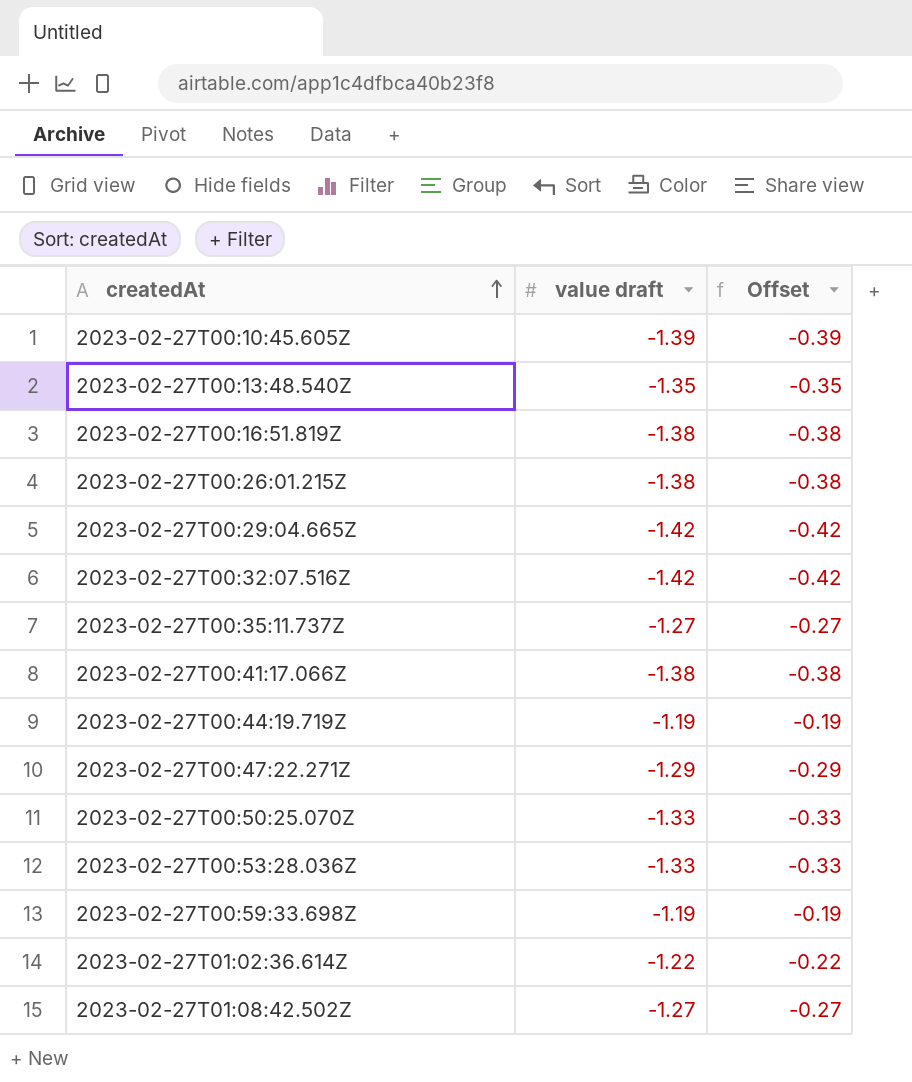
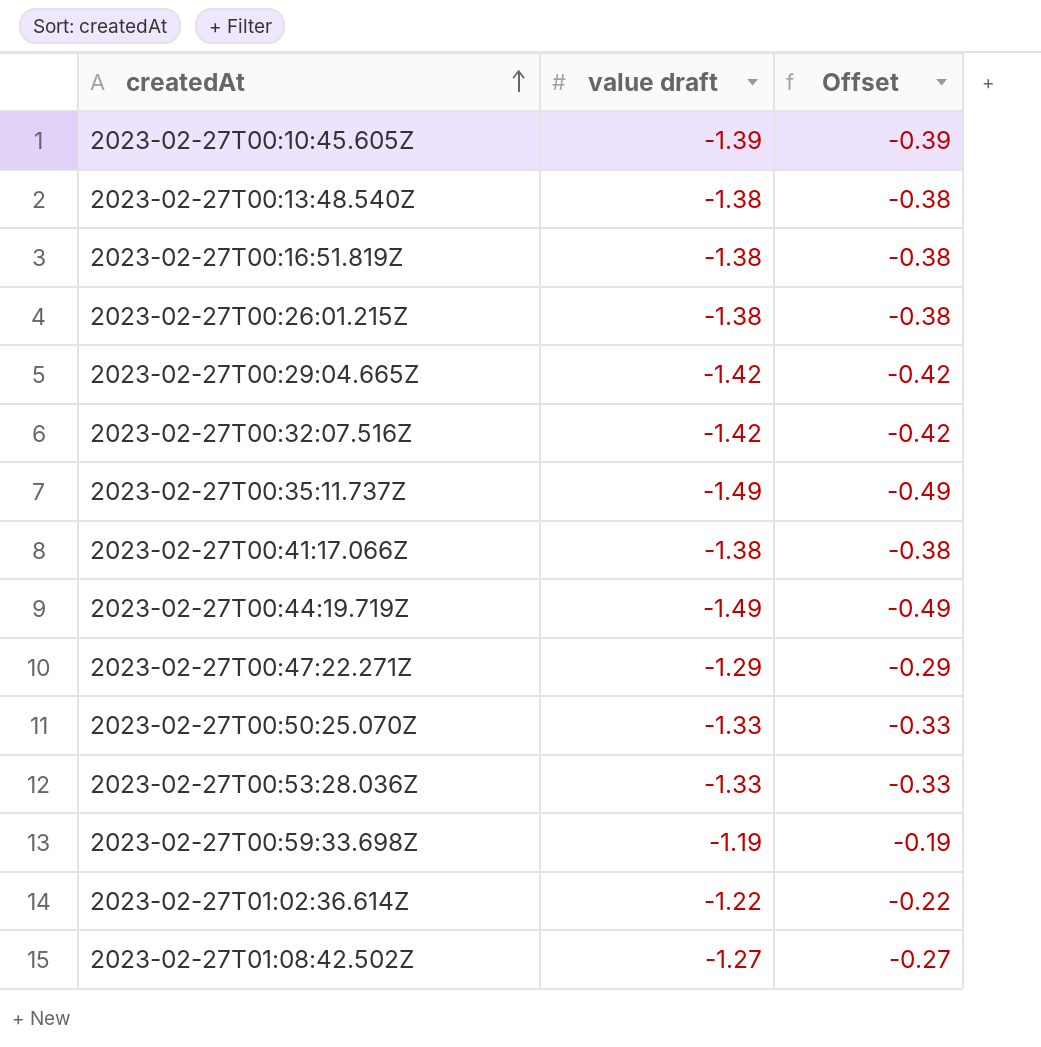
2023-02-27T00:13:48.540Z | value draft: -1.35 -> -1.38
2023-02-27T00:13:48.540Z | Offset: -0.35 -> -0.38
2023-02-27T00:35:11.737Z | value draft: -1.27 -> -1.49
2023-02-27T00:35:11.737Z | Offset: -0.27 -> -0.49
2023-02-27T00:44:19.719Z | value draft: -1.19 -> -1.49
2023-02-27T00:44:19.719Z | Offset: -0.19 -> -0.49

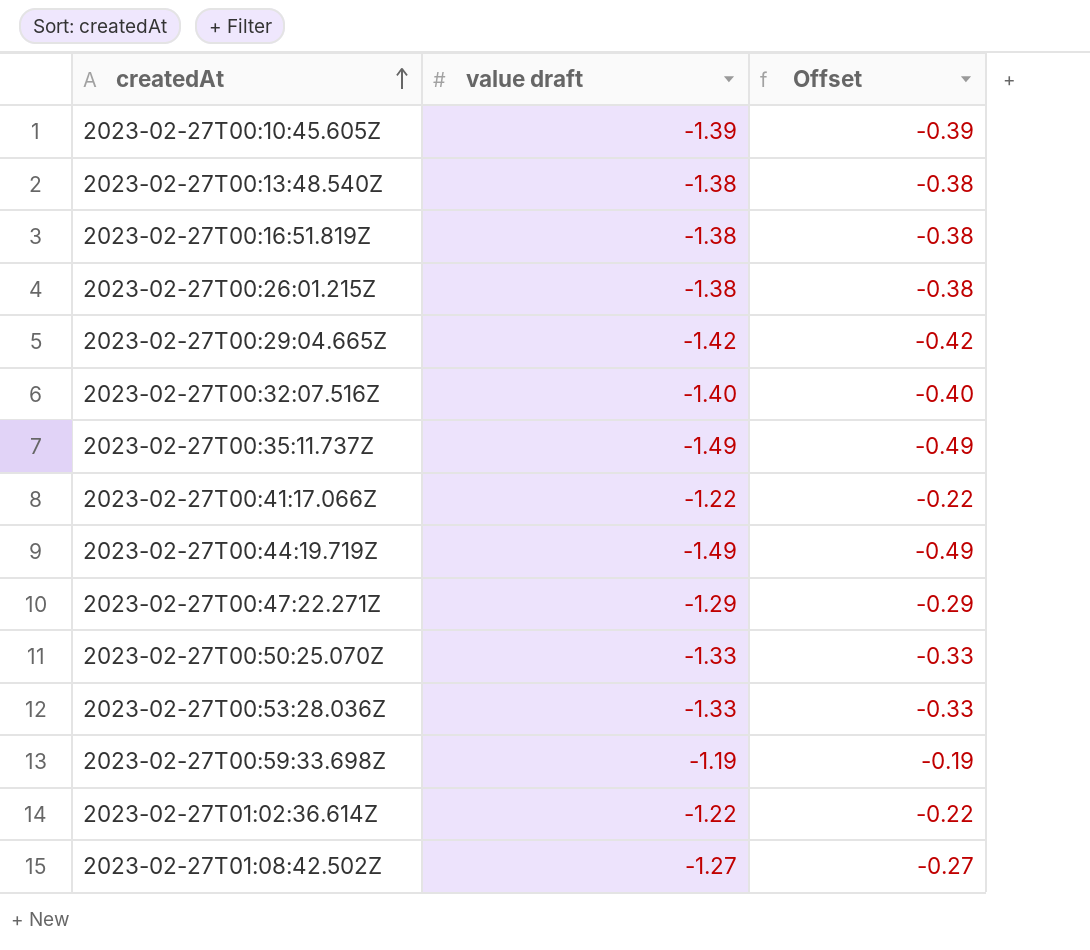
2023-02-27T00:32:07.516Z | value draft: -1.42 -> -1.40
2023-02-27T00:32:07.516Z | Offset: -0.42 -> -0.40
2023-02-27T00:41:17.066Z | value draft: -1.38 -> -1.22
2023-02-27T00:41:17.066Z | Offset: -0.38 -> -0.22

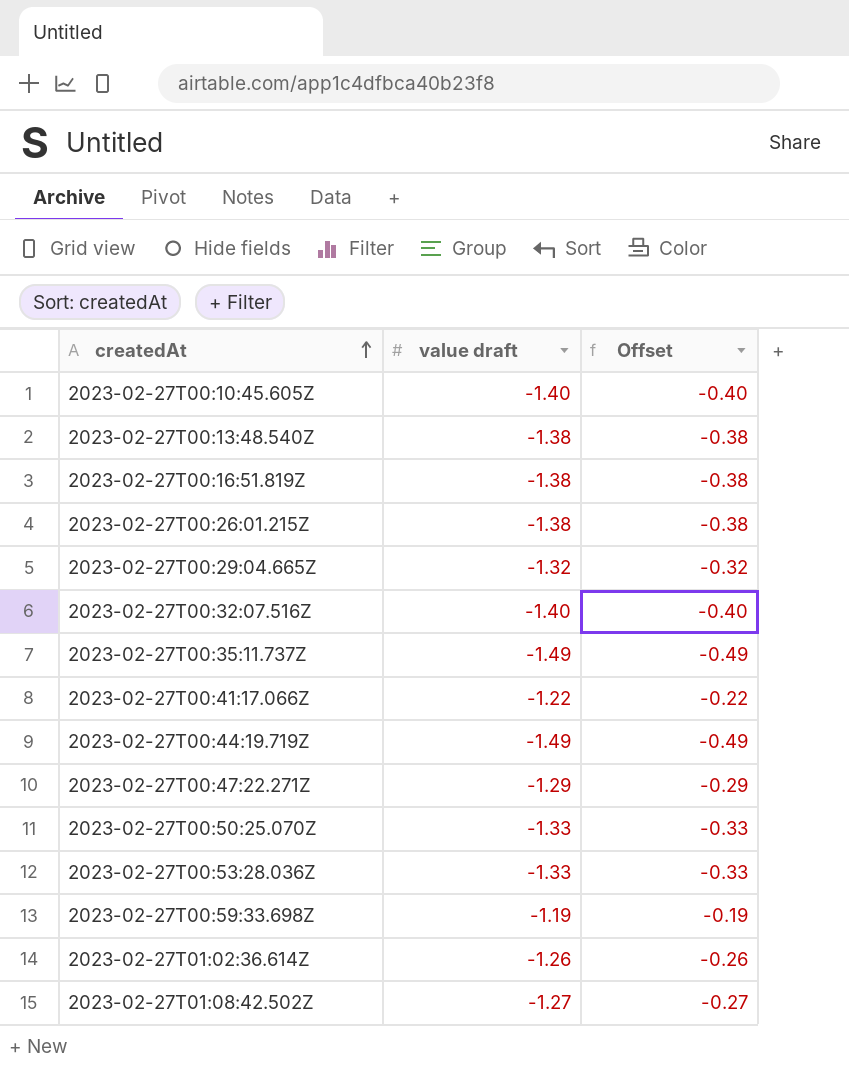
2023-02-27T00:10:45.605Z | value draft: -1.39 -> -1.40
2023-02-27T00:10:45.605Z | Offset: -0.39 -> -0.40
2023-02-27T00:29:04.665Z | value draft: -1.42 -> -1.32
2023-02-27T00:29:04.665Z | Offset: -0.42 -> -0.32
2023-02-27T01:02:36.614Z | value draft: -1.22 -> -1.26
2023-02-27T01:02:36.614Z | Offset: -0.22 -> -0.26

